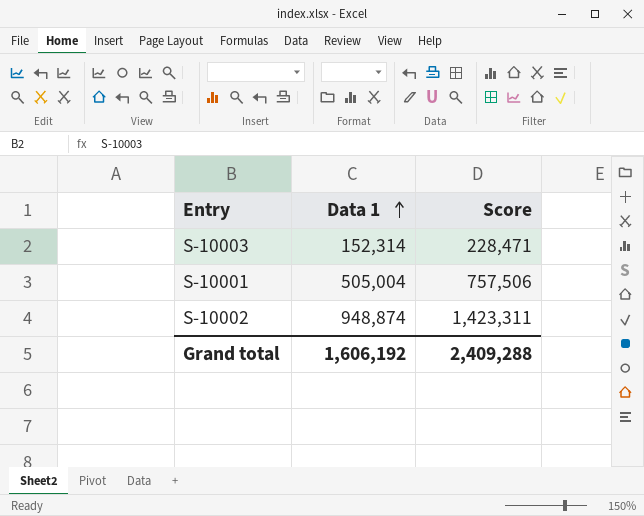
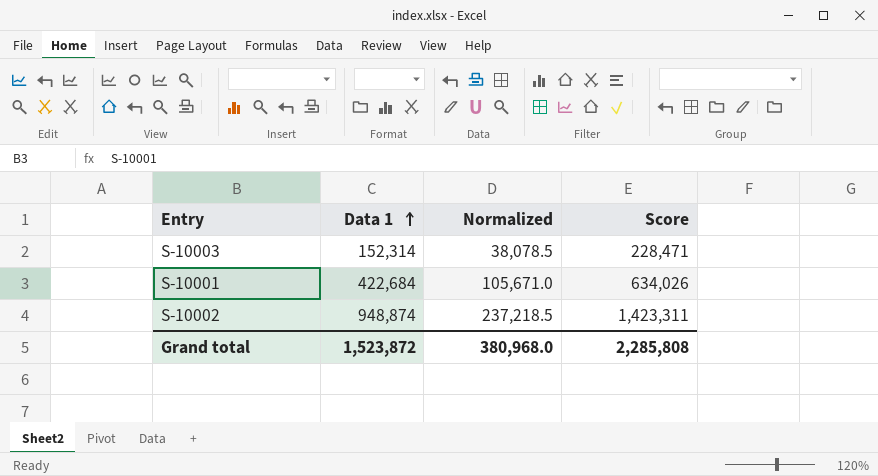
column Normalized | formula: none -> [Data 1] * 0.25
S-10001 | Data 1: 505,004 -> 422,684
S-10001 | Score: 757,506 -> 634,026
Grand total | Data 1: 1,606,192 -> 1,523,872
Grand total | Score: 2,409,288 -> 2,285,808

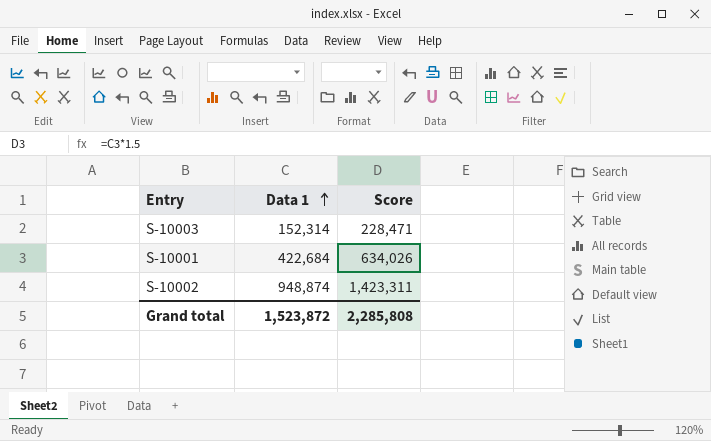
column Normalized | formula: [Data 1] * 0.25 -> none

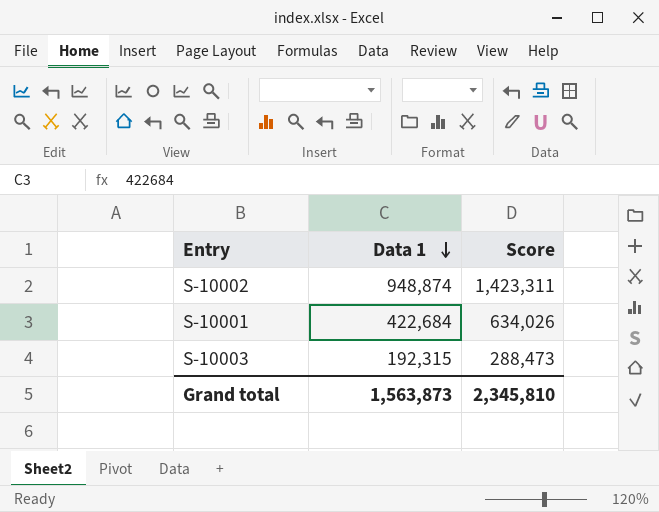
row order: Data 1 ascending -> Data 1 descending
S-10003 | Data 1: 152,314 -> 192,315
S-10003 | Score: 228,471 -> 288,473
Grand total | Data 1: 1,523,872 -> 1,563,873
Grand total | Score: 2,285,808 -> 2,345,810

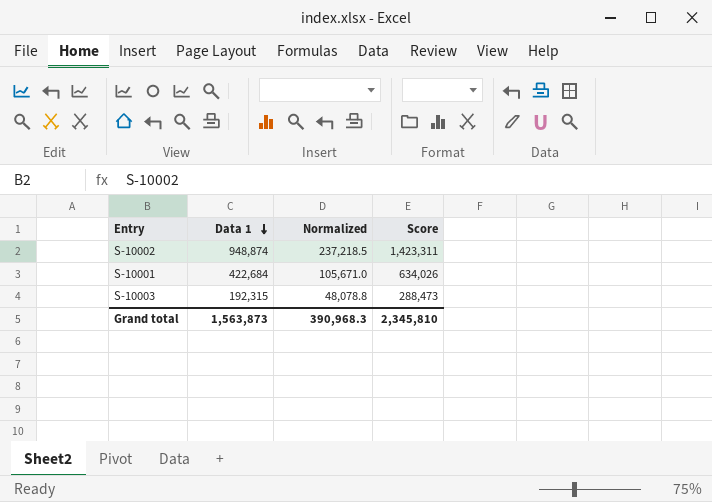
column Normalized | formula: none -> [Data 1] * 0.25

